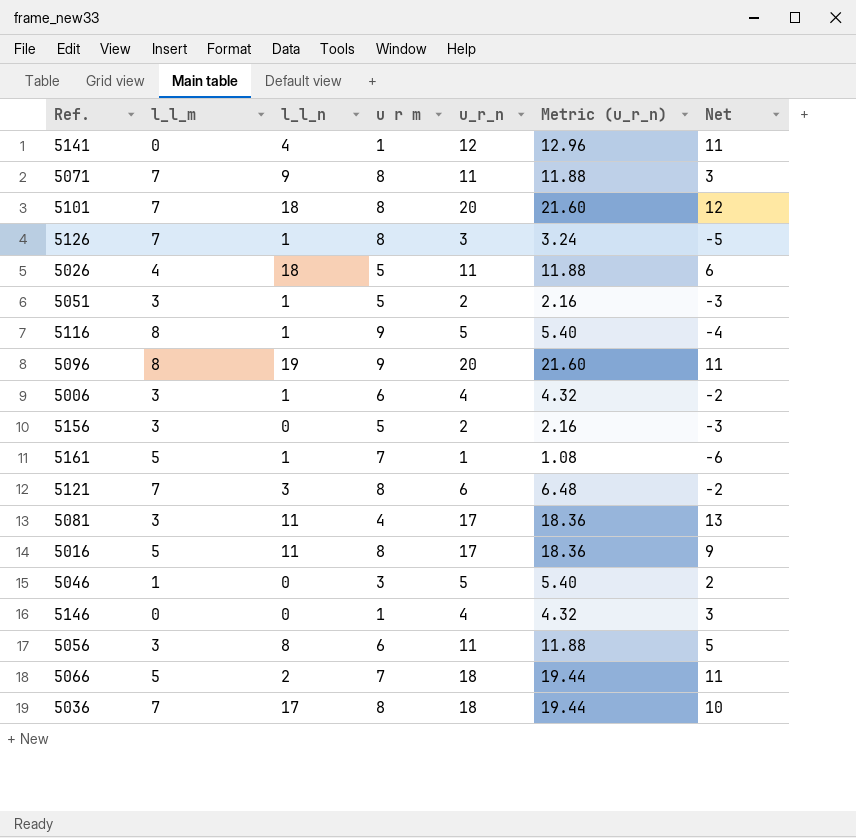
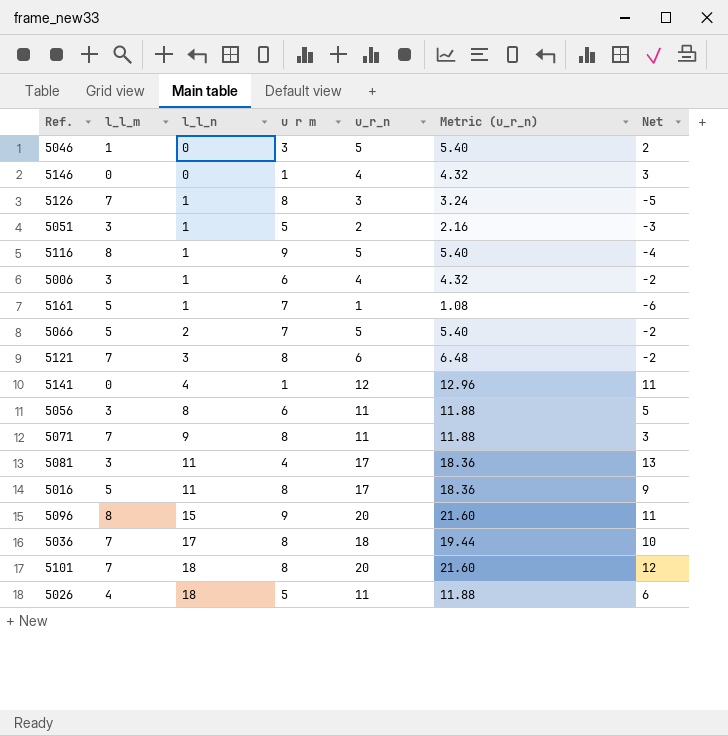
row order: none -> l_l_n ascending
row 5156: 3 | 0 | 5 | 2 | 2.16 | -3 -> none
5066 | u_r_n: 18 -> 5
5066 | Metric (u_r_n): 19.44 -> 5.40
5066 | Net: 11 -> -2
5096 | l_l_n: 19 -> 15

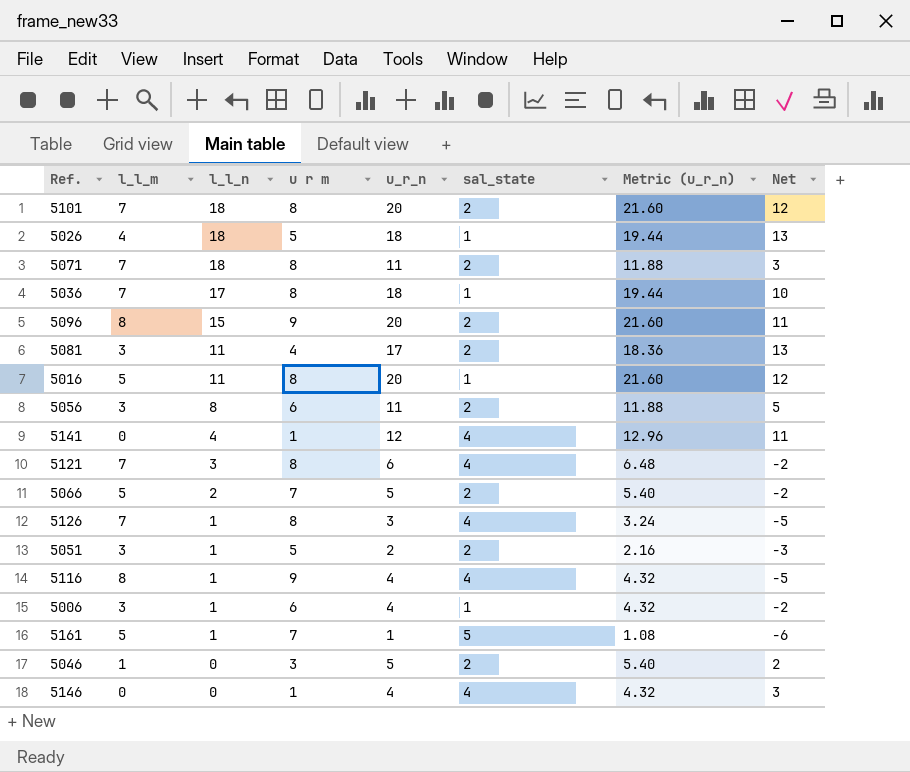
row order: l_l_n ascending -> l_l_n descending
column sal_state | position: none -> 6
5026 | u_r_n: 11 -> 18
5026 | Metric (u_r_n): 11.88 -> 19.44
5026 | Net: 6 -> 13
5071 | l_l_n: 9 -> 18
5016 | u_r_n: 17 -> 20
5016 | Metric (u_r_n): 18.36 -> 21.60
5016 | Net: 9 -> 12
5116 | u_r_n: 5 -> 4
5116 | Metric (u_r_n): 5.40 -> 4.32
5116 | Net: -4 -> -5

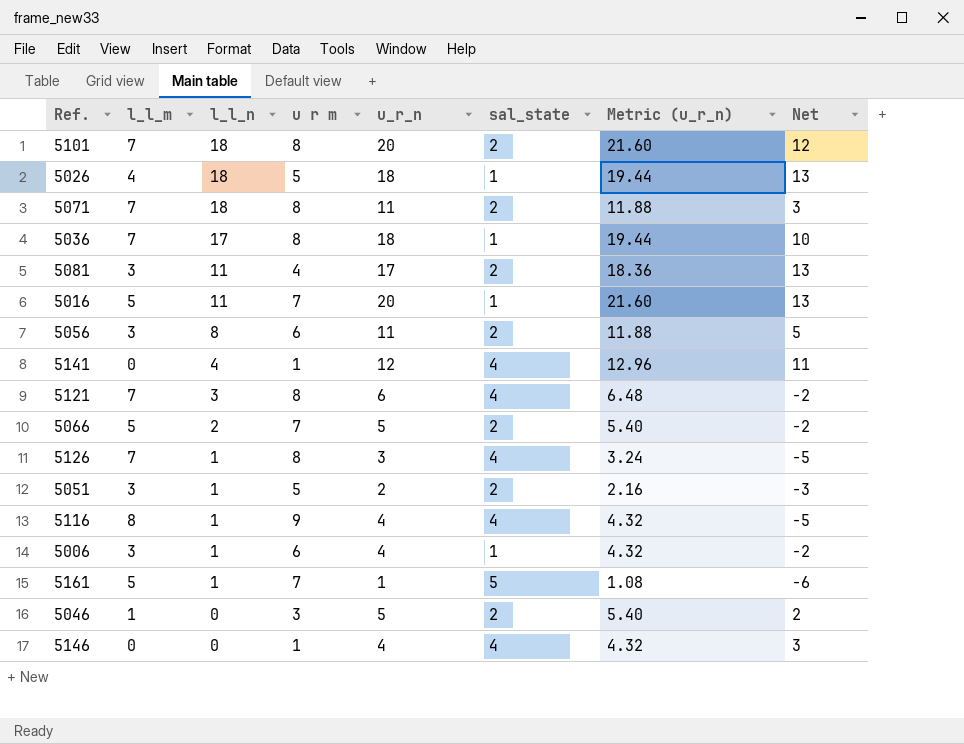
row 5096: 8 | 15 | 9 | 20 | 2 | 21.60 | 11 -> none
5016 | u r m: 8 -> 7
5016 | Net: 12 -> 13

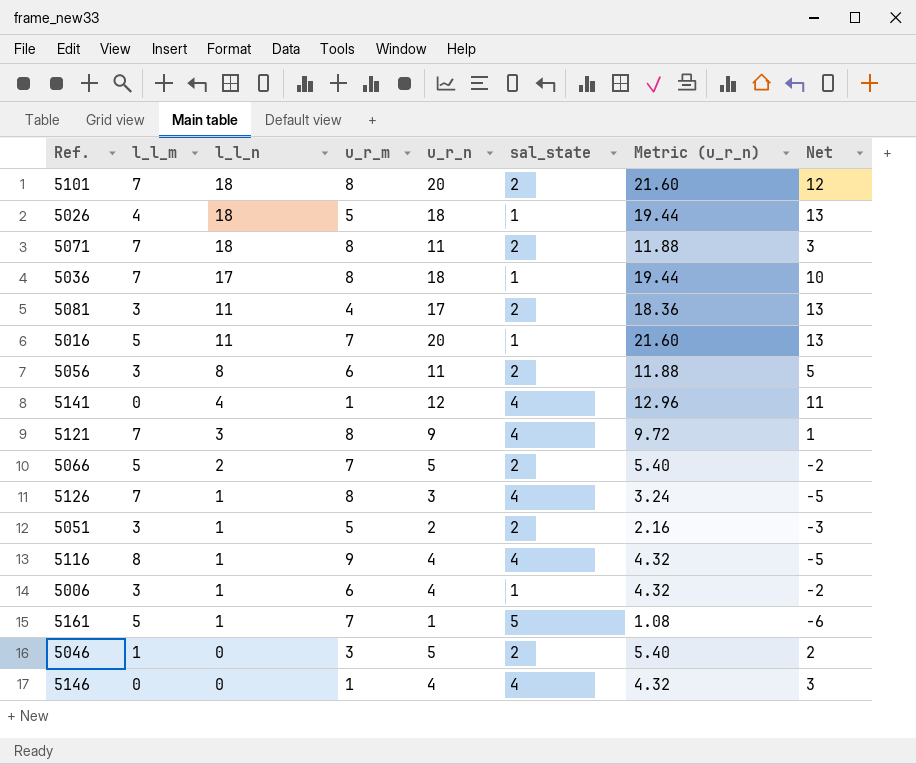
column name: u r m -> u_r_m
5121 | u_r_n: 6 -> 9
5121 | Metric (u_r_n): 6.48 -> 9.72
5121 | Net: -2 -> 1

